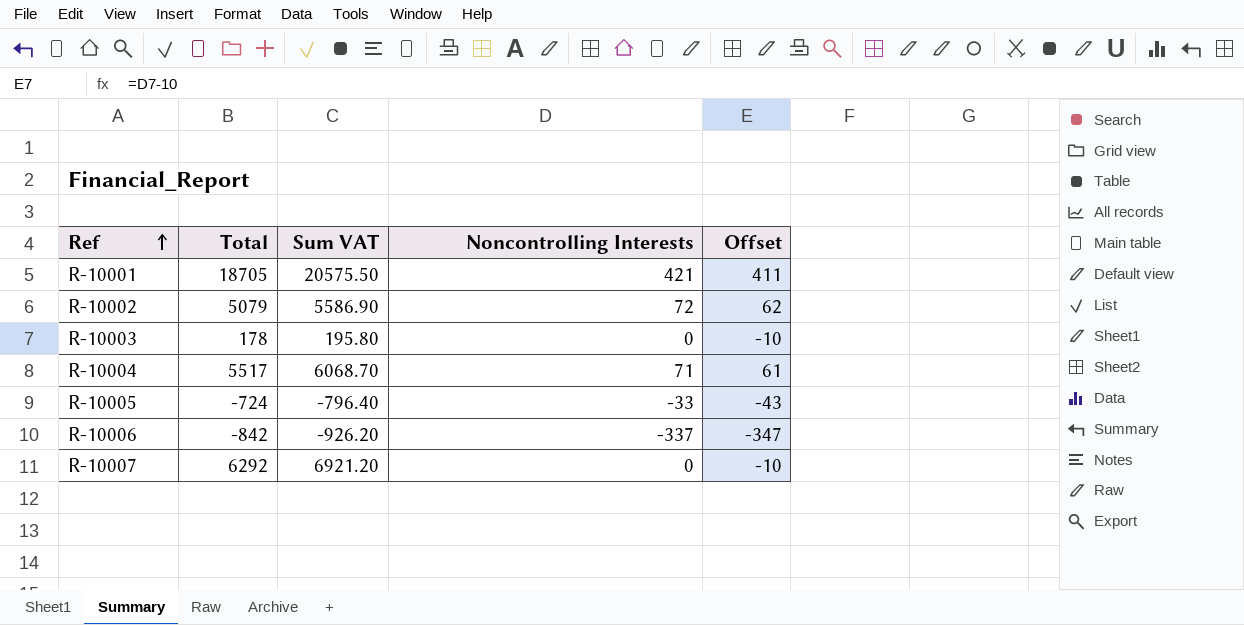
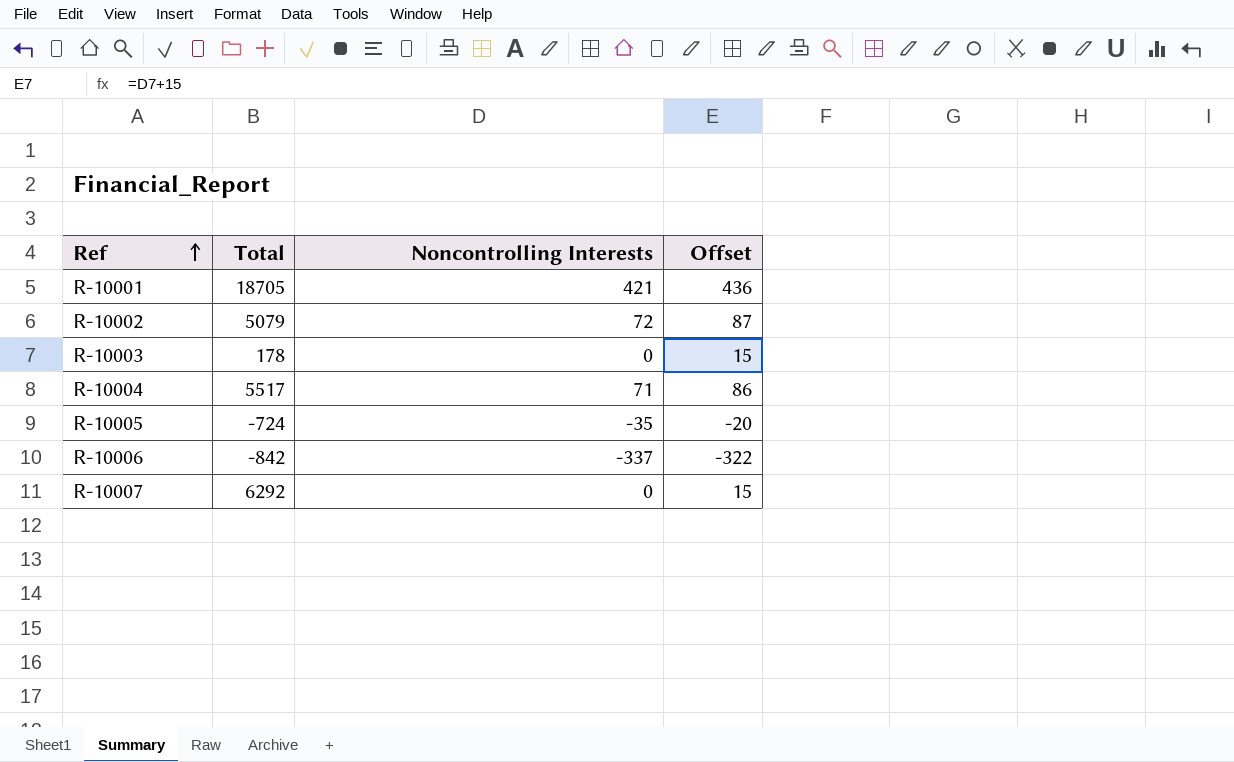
column Sum VAT | formula: [Total] * 1.1 -> none
column Offset | formula: [Noncontrolling Interests] - 10 -> [Noncontrolling Interests] + 15
R-10005 | Noncontrolling Interests: -33 -> -35

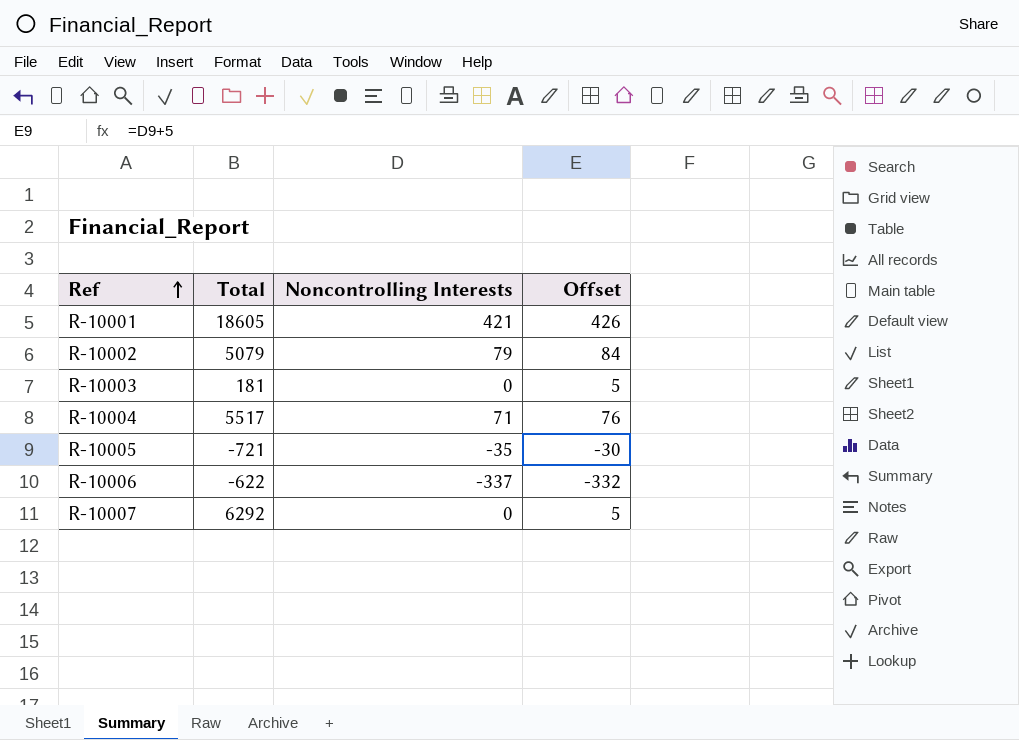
column Offset | formula: [Noncontrolling Interests] + 15 -> [Noncontrolling Interests] + 5
R-10001 | Total: 18705 -> 18605
R-10002 | Noncontrolling Interests: 72 -> 79
R-10003 | Total: 178 -> 181
R-10005 | Total: -724 -> -721
R-10006 | Total: -842 -> -622

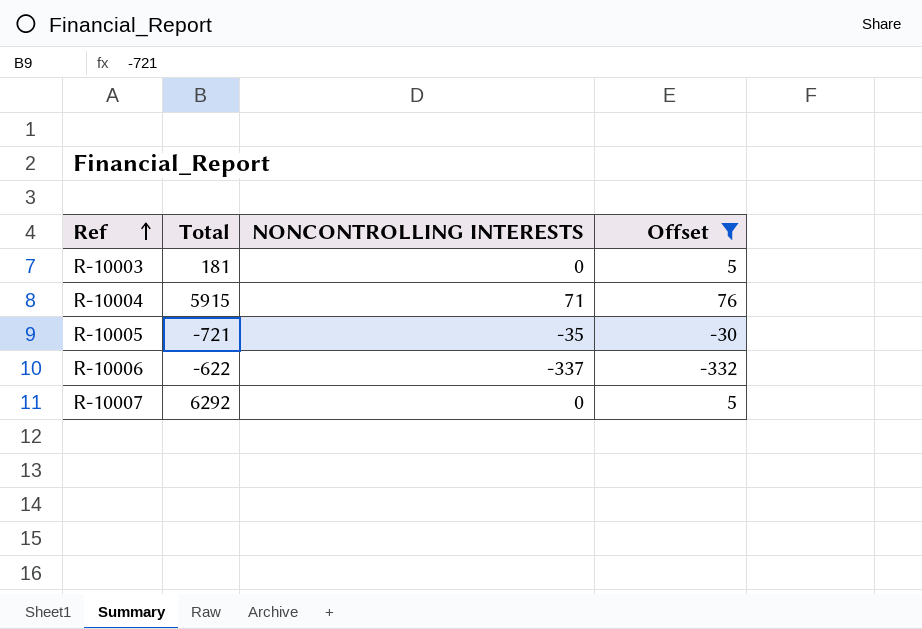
filter: none -> Offset <= 76
column name: Noncontrolling Interests -> NONCONTROLLING INTERESTS
R-10004 | Total: 5517 -> 5915

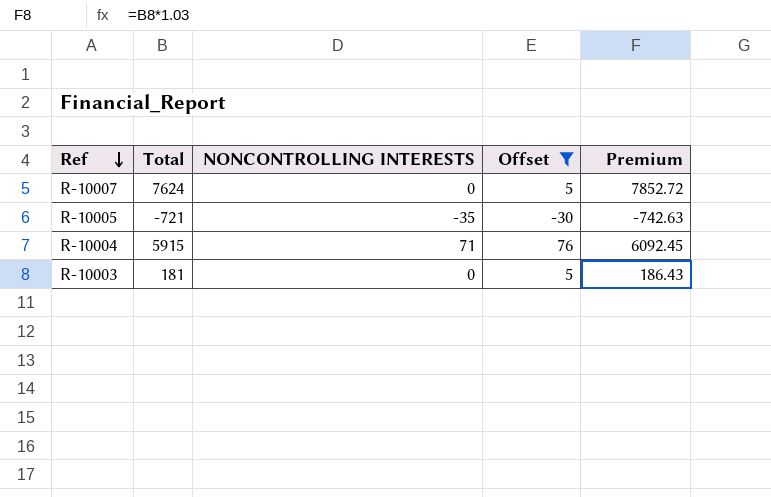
row order: Ref ascending -> Ref descending
column Premium | formula: none -> [Total] * 1.03
row R-10006: -622 | -337 | -332 -> none
R-10007 | Total: 6292 -> 7624

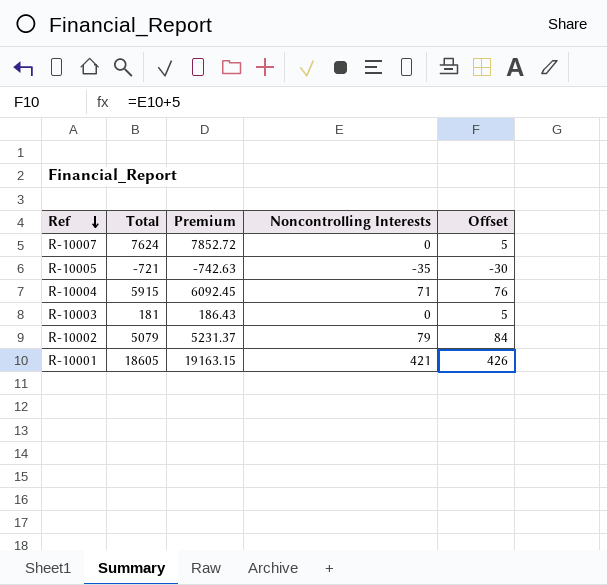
filter: Offset <= 76 -> none
column Premium | position: 5 -> 3
column name: NONCONTROLLING INTERESTS -> Noncontrolling Interests

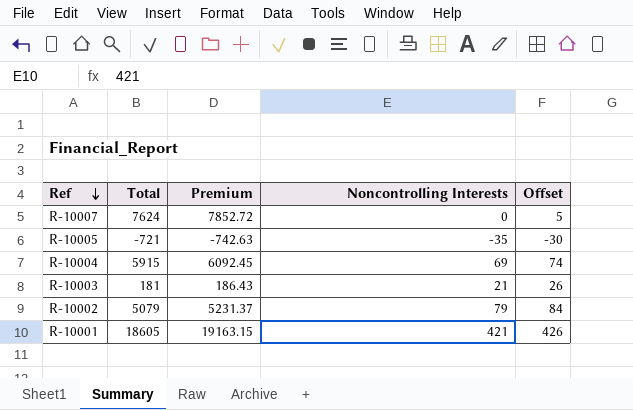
R-10004 | Noncontrolling Interests: 71 -> 69
R-10004 | Offset: 76 -> 74
R-10003 | Noncontrolling Interests: 0 -> 21
R-10003 | Offset: 5 -> 26

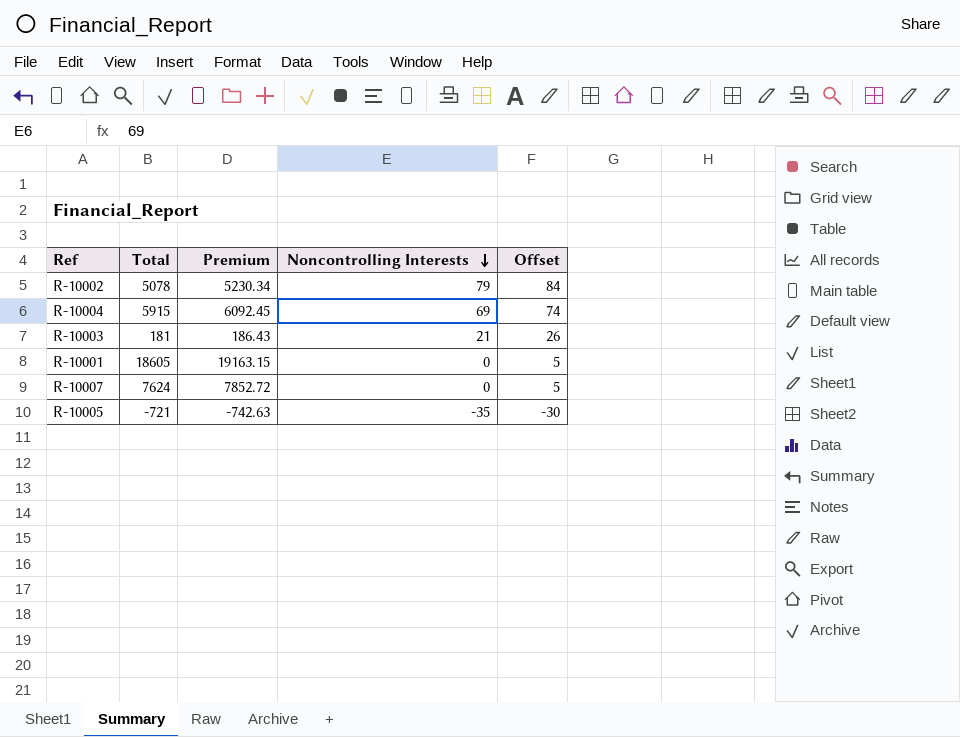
row order: Ref descending -> Noncontrolling Interests descending
R-10002 | Total: 5079 -> 5078
R-10002 | Premium: 5231.37 -> 5230.34
R-10001 | Noncontrolling Interests: 421 -> 0
R-10001 | Offset: 426 -> 5

